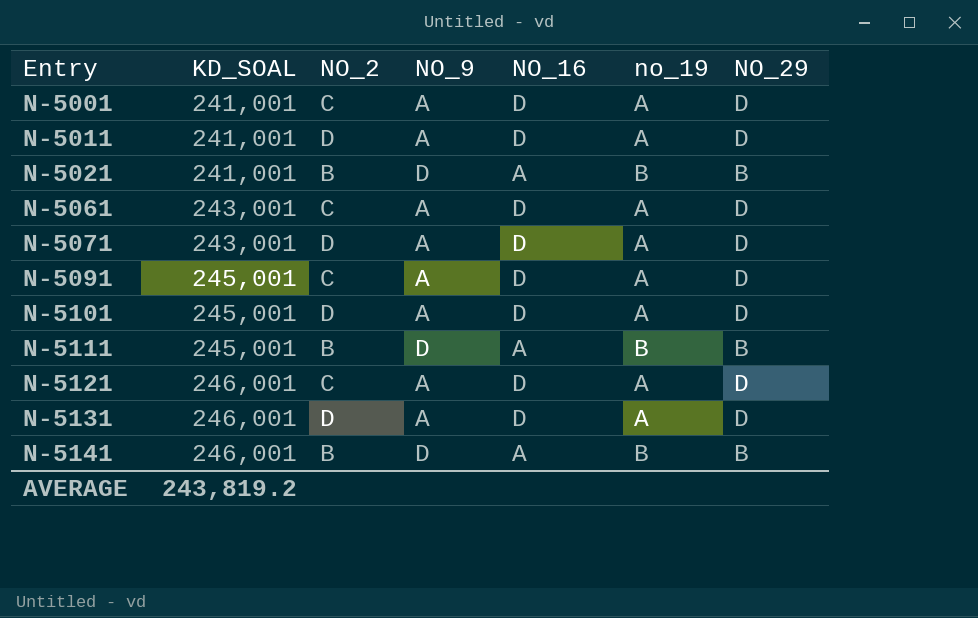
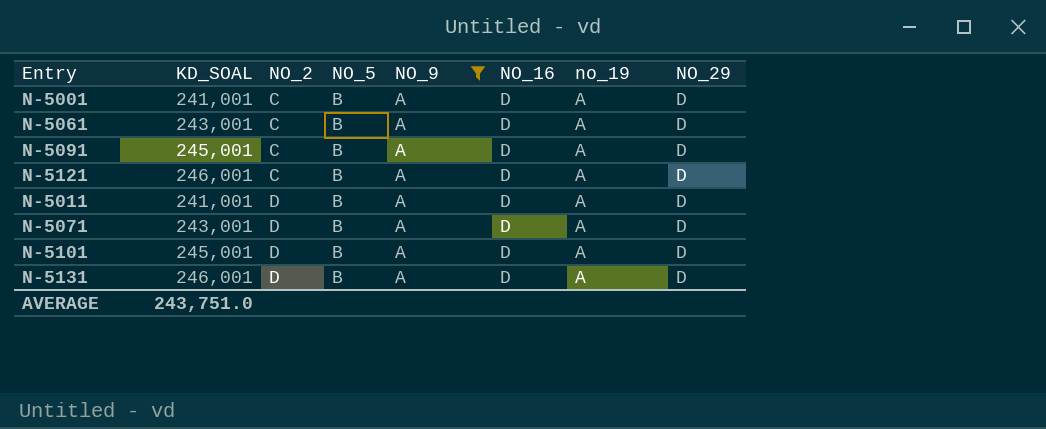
filter: none -> NO_9 = A
row order: Entry ascending -> NO_2 ascending
column NO_5 | position: none -> 4
AVERAGE | KD_SOAL: 243,819.2 -> 243,751.0

